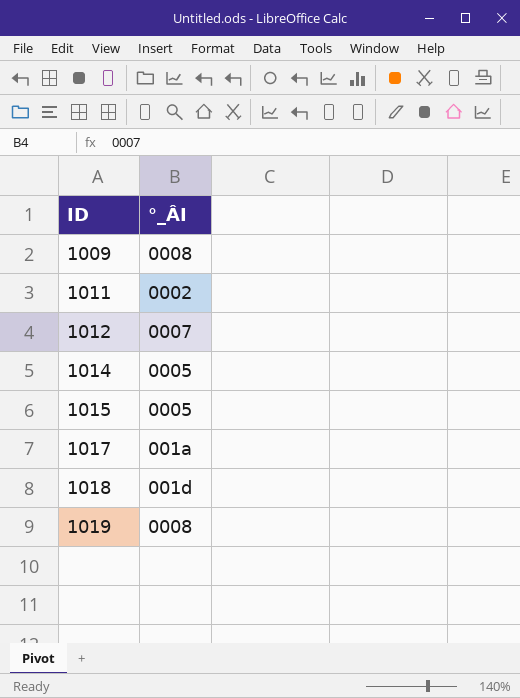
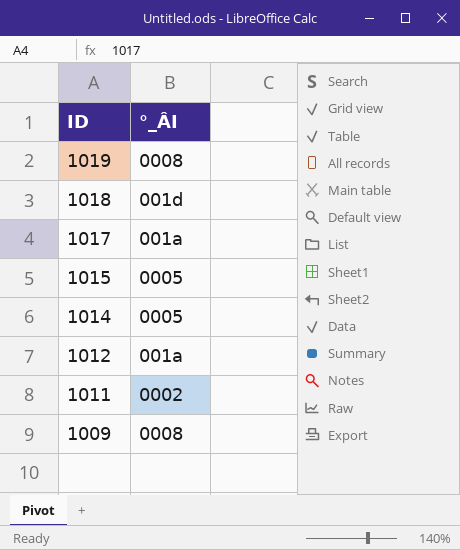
row order: ID ascending -> ID descending
1012 | °_ÂI: 0007 -> 001a

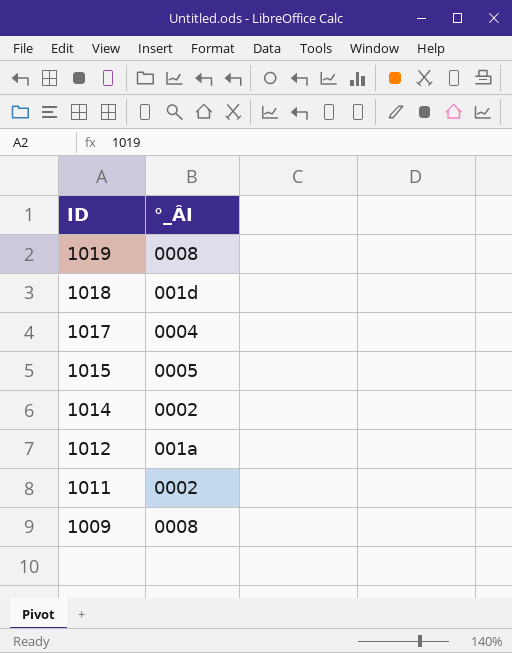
1017 | °_ÂI: 001a -> 0004
1014 | °_ÂI: 0005 -> 0002

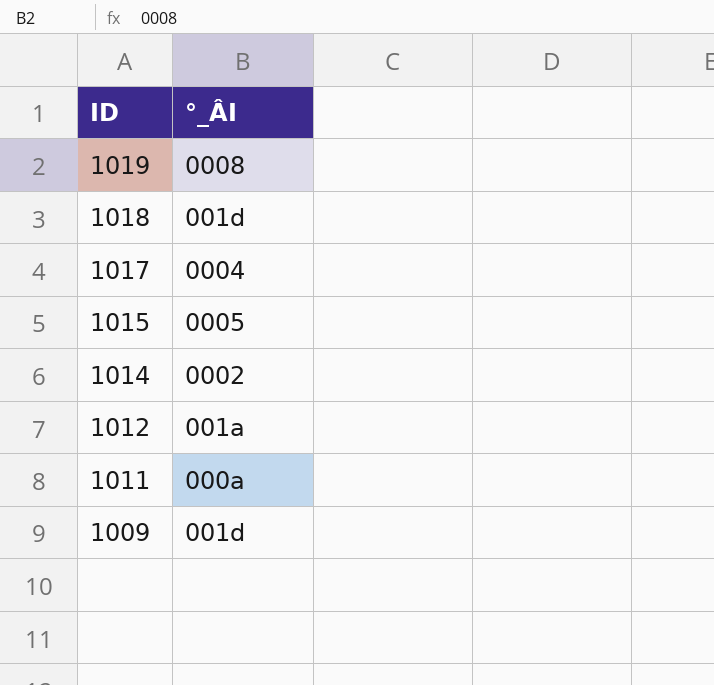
1011 | °_ÂI: 0002 -> 000a
1009 | °_ÂI: 0008 -> 001d

